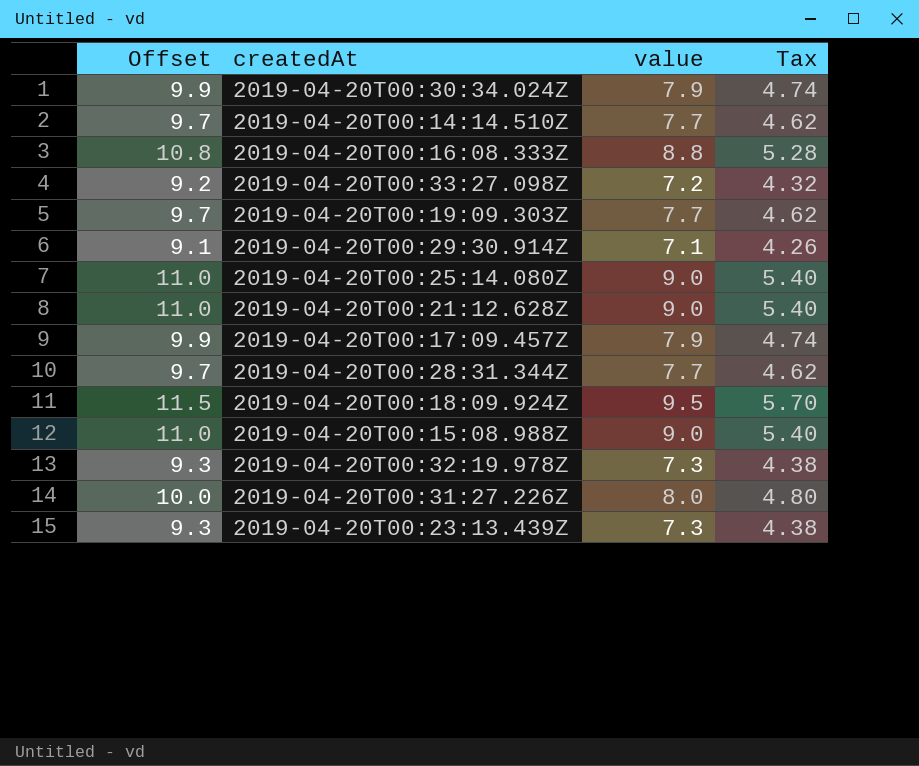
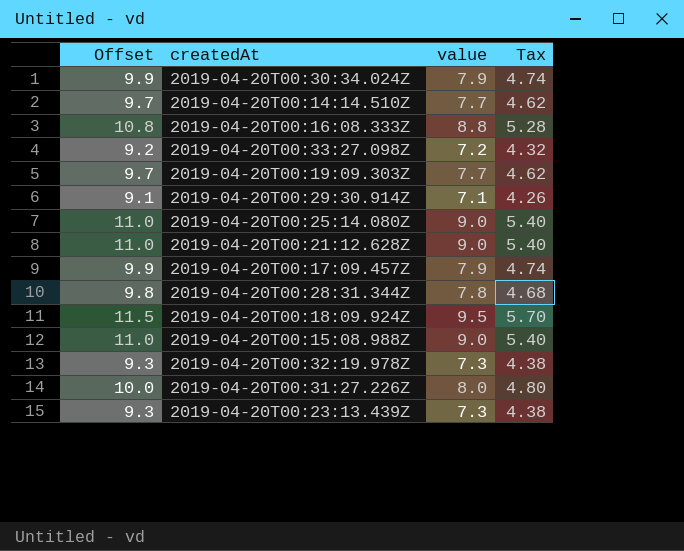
2019-04-20T00:28:31.344Z | Offset: 9.7 -> 9.8
2019-04-20T00:28:31.344Z | value: 7.7 -> 7.8
2019-04-20T00:28:31.344Z | Tax: 4.62 -> 4.68

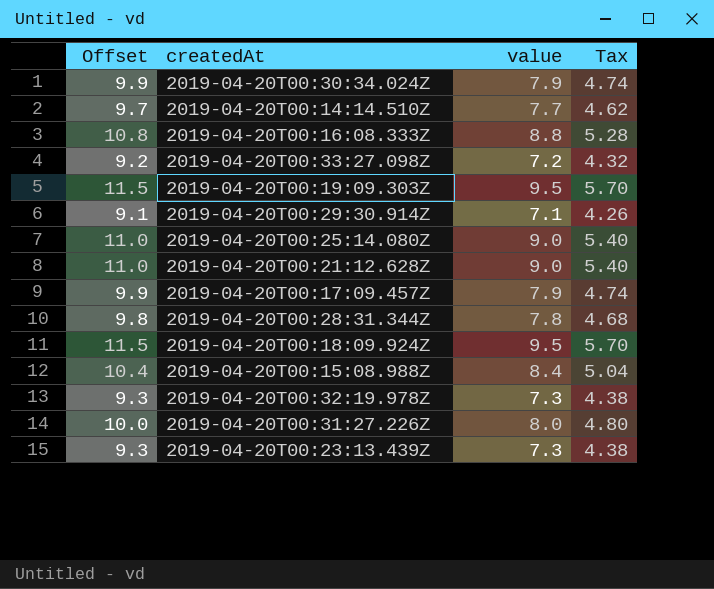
2019-04-20T00:19:09.303Z | Offset: 9.7 -> 11.5
2019-04-20T00:19:09.303Z | value: 7.7 -> 9.5
2019-04-20T00:19:09.303Z | Tax: 4.62 -> 5.70
2019-04-20T00:15:08.988Z | Offset: 11.0 -> 10.4
2019-04-20T00:15:08.988Z | value: 9.0 -> 8.4
2019-04-20T00:15:08.988Z | Tax: 5.40 -> 5.04

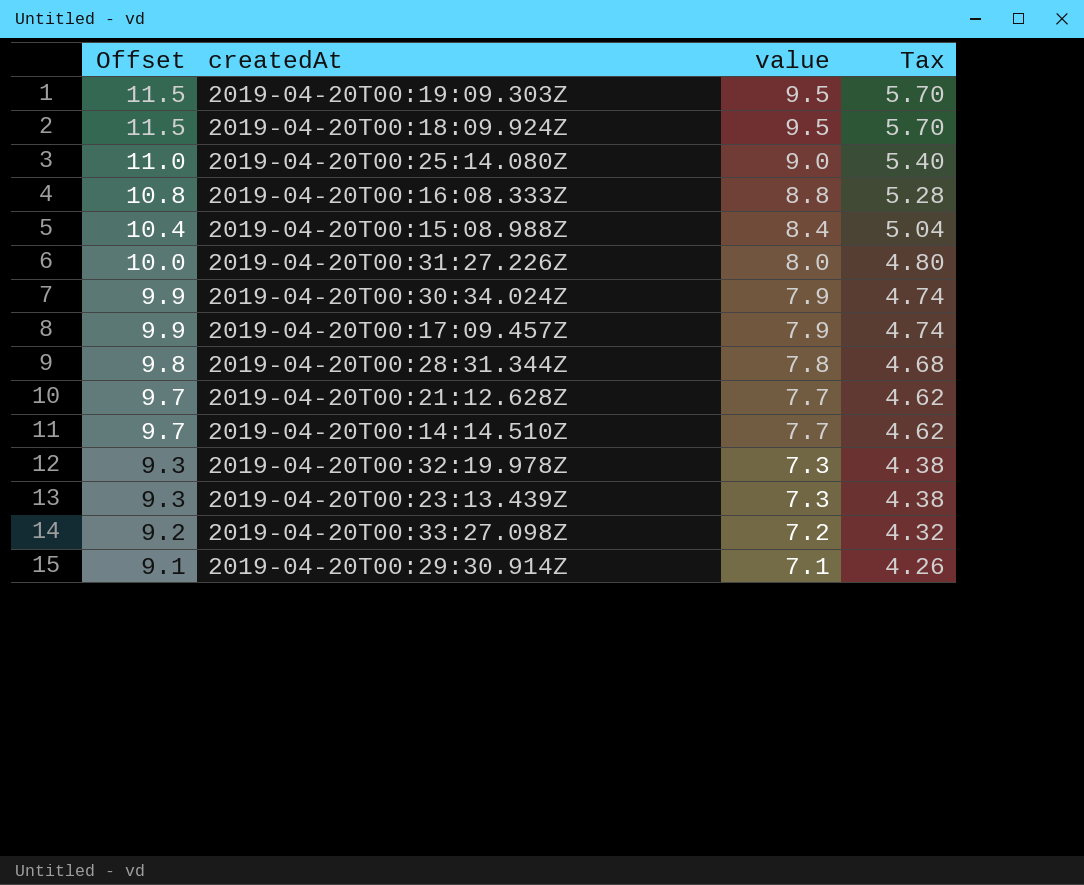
row order: none -> Offset descending
2019-04-20T00:21:12.628Z | Offset: 11.0 -> 9.7
2019-04-20T00:21:12.628Z | value: 9.0 -> 7.7
2019-04-20T00:21:12.628Z | Tax: 5.40 -> 4.62

